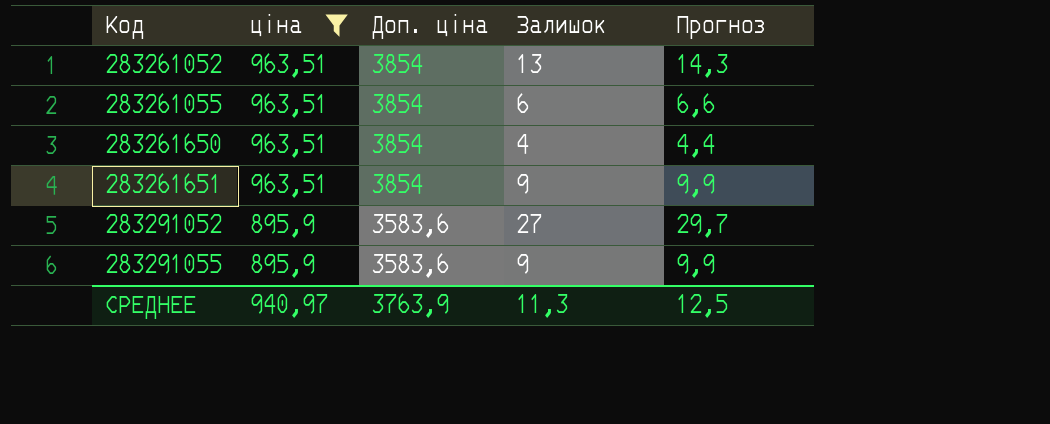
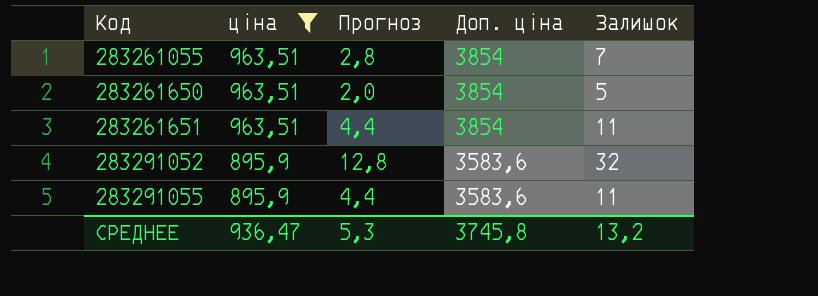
column Прогноз | formula: [Залишок] * 1,1 -> [Залишок] * 0,4
column Прогноз | position: 5 -> 3
row 283261052: 963,51 | 3854 | 13 | 14,3 -> none
283261055 | Залишок: 6 -> 7
283261650 | Залишок: 4 -> 5
283261651 | Залишок: 9 -> 11
283291052 | Залишок: 27 -> 32
283291055 | Залишок: 9 -> 11
СРЕДНЕЕ | ціна: 940,97 -> 936,47
СРЕДНЕЕ | Прогноз: 12,5 -> 5,3
СРЕДНЕЕ | Доп. ціна: 3763,9 -> 3745,8
СРЕДНЕЕ | Залишок: 11,3 -> 13,2

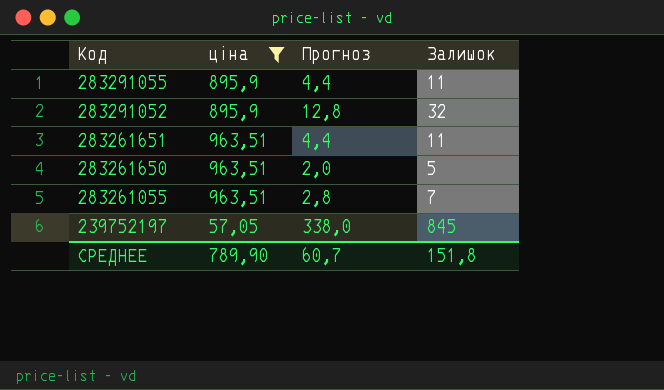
row order: Код ascending -> Код descending
column Доп. ціна | position: 4 -> none
row 239752197: none -> 57,05 | 338,0 | 845
СРЕДНЕЕ | ціна: 936,47 -> 789,90
СРЕДНЕЕ | Прогноз: 5,3 -> 60,7
СРЕДНЕЕ | Залишок: 13,2 -> 151,8

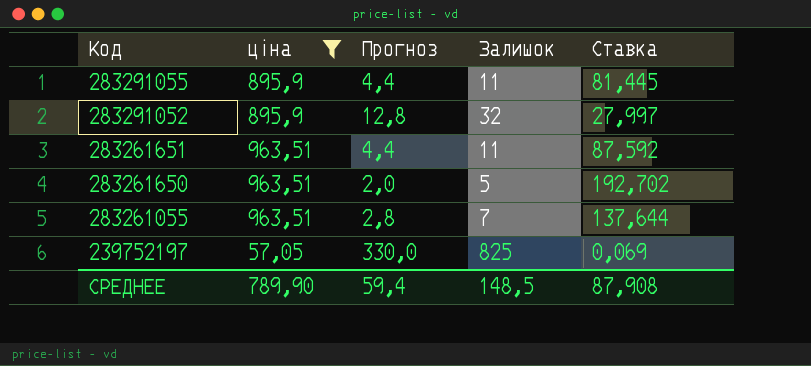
column Ставка | formula: none -> [ціна] / [Залишок]
239752197 | Прогноз: 338,0 -> 330,0
239752197 | Залишок: 845 -> 825
СРЕДНЕЕ | Прогноз: 60,7 -> 59,4
СРЕДНЕЕ | Залишок: 151,8 -> 148,5

